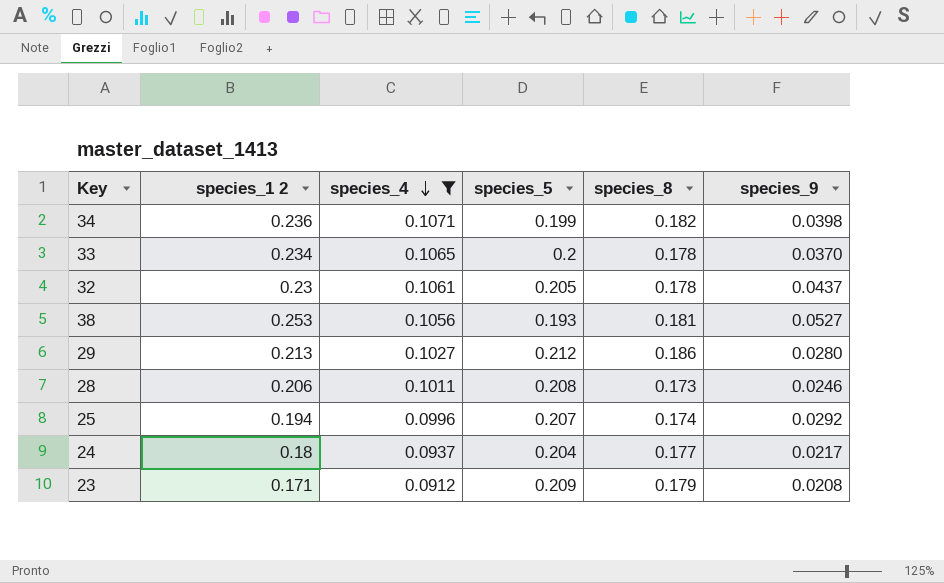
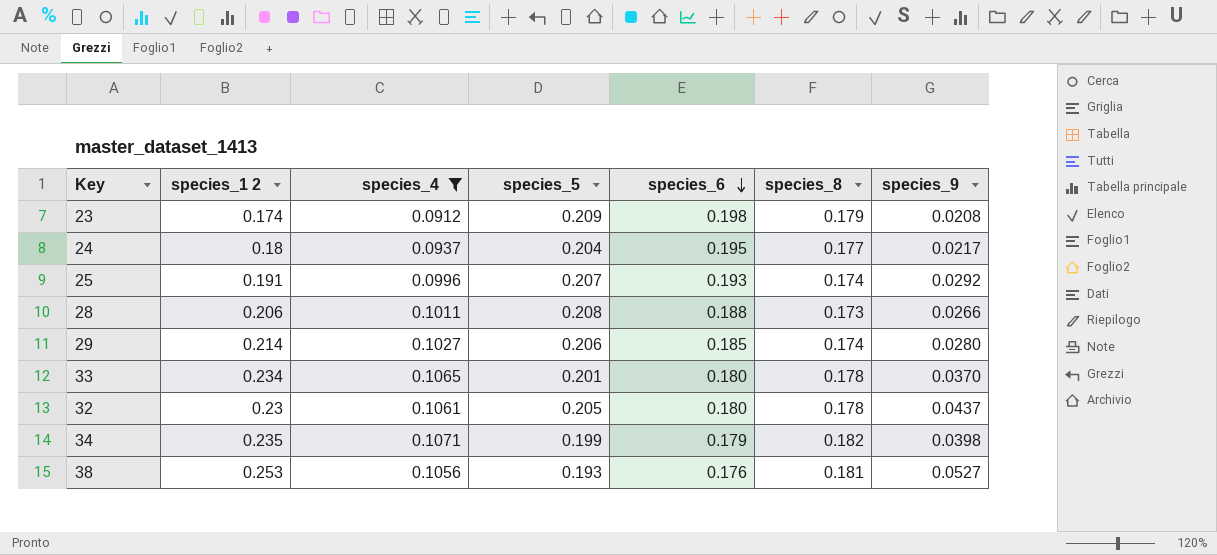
row order: species_4 descending -> species_6 descending
column species_6 | position: none -> 5
23 | species_1 2: 0.171 -> 0.174
25 | species_1 2: 0.194 -> 0.191
28 | species_9: 0.0246 -> 0.0266
29 | species_1 2: 0.213 -> 0.214
29 | species_5: 0.212 -> 0.206
29 | species_8: 0.186 -> 0.174
33 | species_5: 0.2 -> 0.201
34 | species_1 2: 0.236 -> 0.235

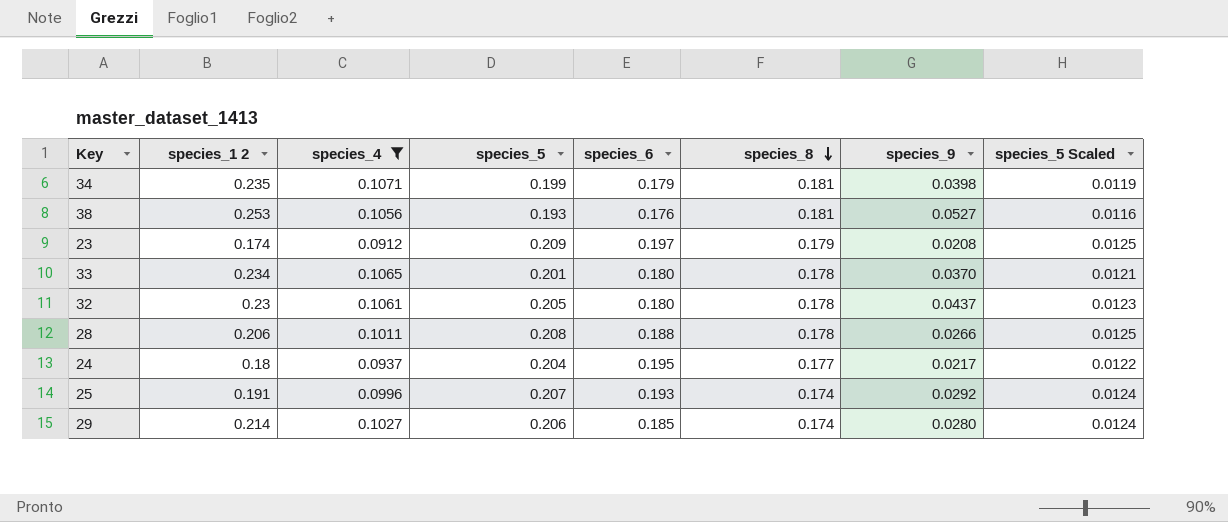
row order: species_6 descending -> species_8 descending
column species_5 Scaled | formula: none -> [species_5] * 0.06
34 | species_8: 0.182 -> 0.181
23 | species_6: 0.198 -> 0.197
28 | species_8: 0.173 -> 0.178

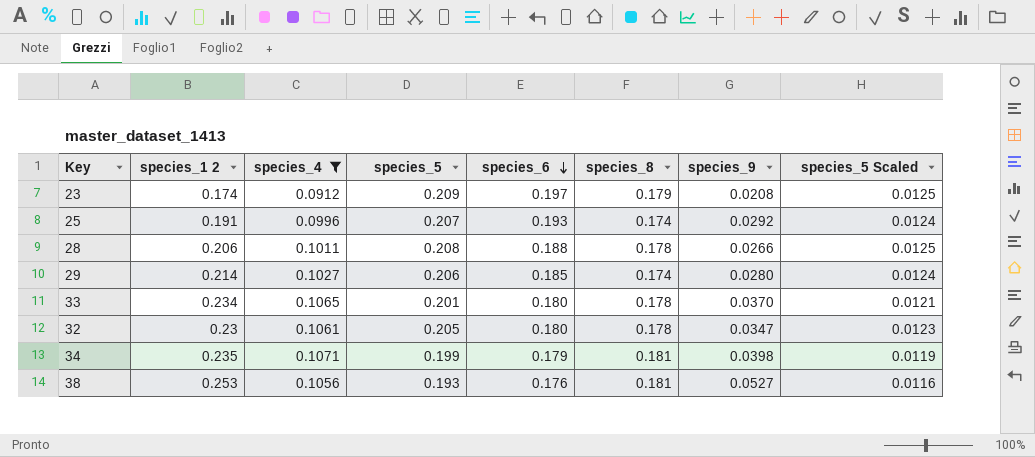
row order: species_8 descending -> species_6 descending
row 24: 0.18 | 0.0937 | 0.204 | 0.195 | 0.177 | 0.0217 | 0.0122 -> none
32 | species_9: 0.0437 -> 0.0347

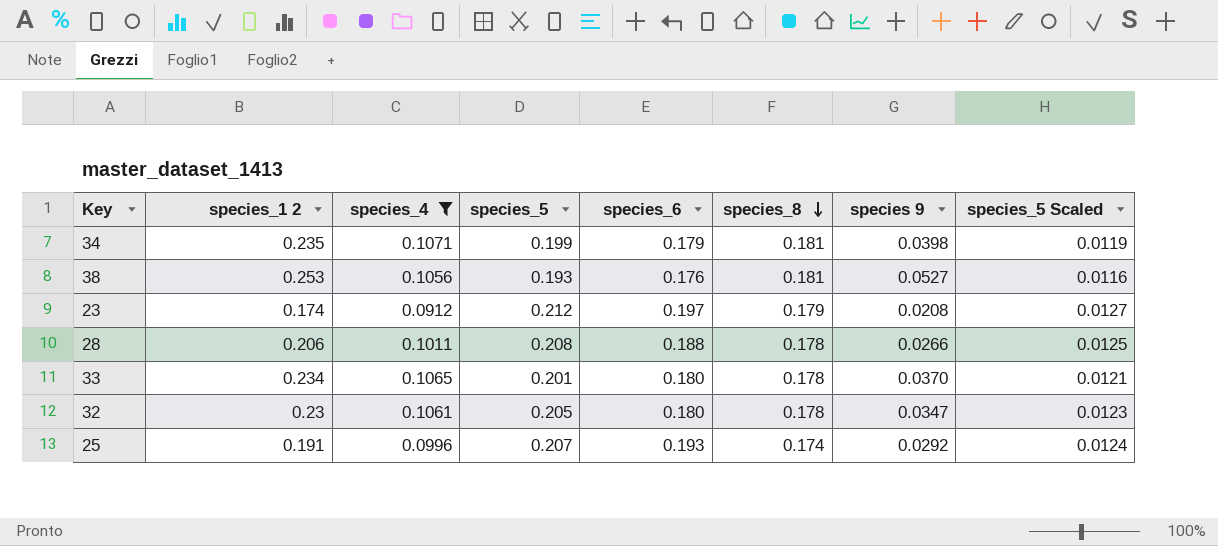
row order: species_6 descending -> species_8 descending
column name: species_9 -> species 9
row 29: 0.214 | 0.1027 | 0.206 | 0.185 | 0.174 | 0.0280 | 0.0124 -> none
23 | species_5: 0.209 -> 0.212
23 | species_5 Scaled: 0.0125 -> 0.0127

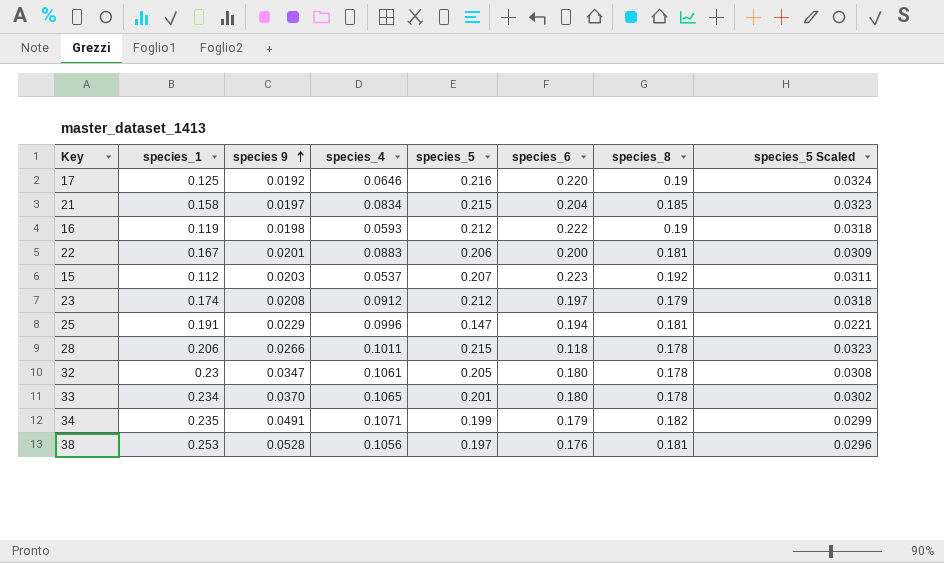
filter: species_4 >= 0.0912 -> none
row order: species_8 descending -> species 9 ascending
column name: species_1 2 -> species_1
column species 9 | position: 7 -> 3
column species_5 Scaled | formula: [species_5] * 0.06 -> [species_5] * 0.15
25 | species 9: 0.0292 -> 0.0229
25 | species_5: 0.207 -> 0.147
25 | species_6: 0.193 -> 0.194
25 | species_8: 0.174 -> 0.181
28 | species_5: 0.208 -> 0.215
28 | species_6: 0.188 -> 0.118
34 | species 9: 0.0398 -> 0.0491
34 | species_8: 0.181 -> 0.182
38 | species 9: 0.0527 -> 0.0528
38 | species_5: 0.193 -> 0.197

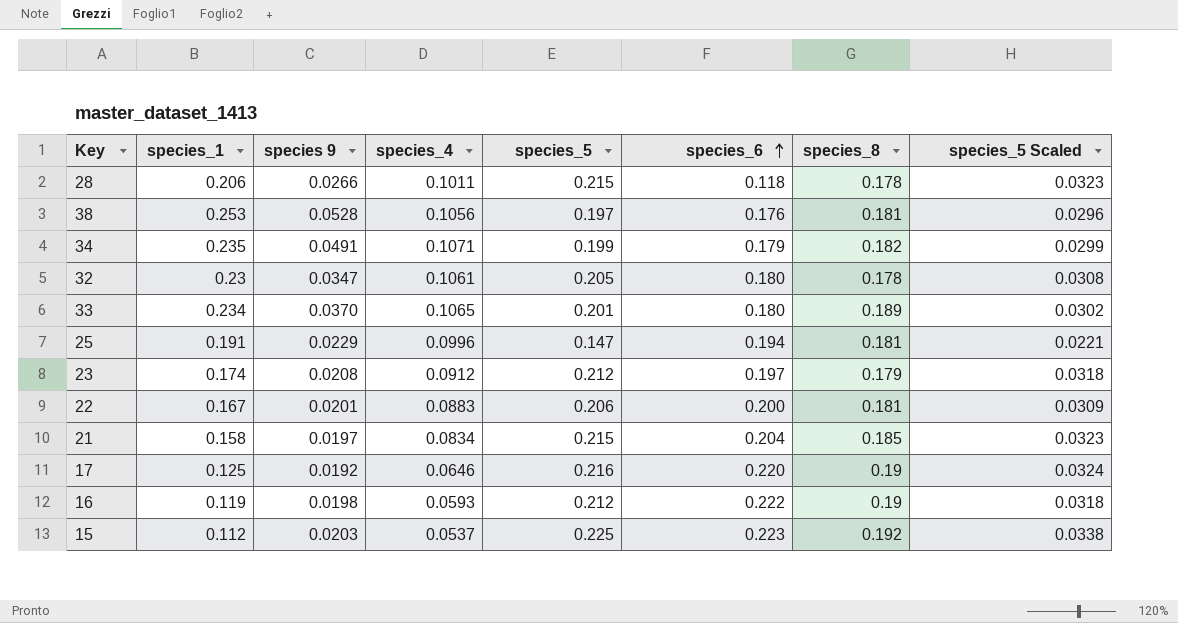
row order: species 9 ascending -> species_6 ascending
33 | species_8: 0.178 -> 0.189
15 | species_5: 0.207 -> 0.225
15 | species_5 Scaled: 0.0311 -> 0.0338

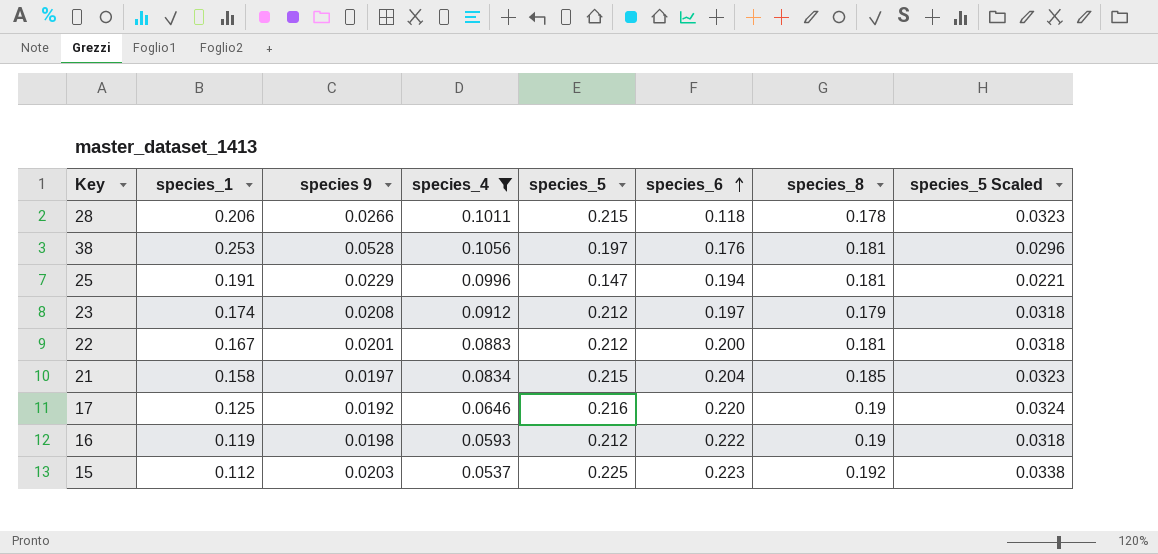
filter: none -> species_4 <= 0.1056
22 | species_5: 0.206 -> 0.212
22 | species_5 Scaled: 0.0309 -> 0.0318

